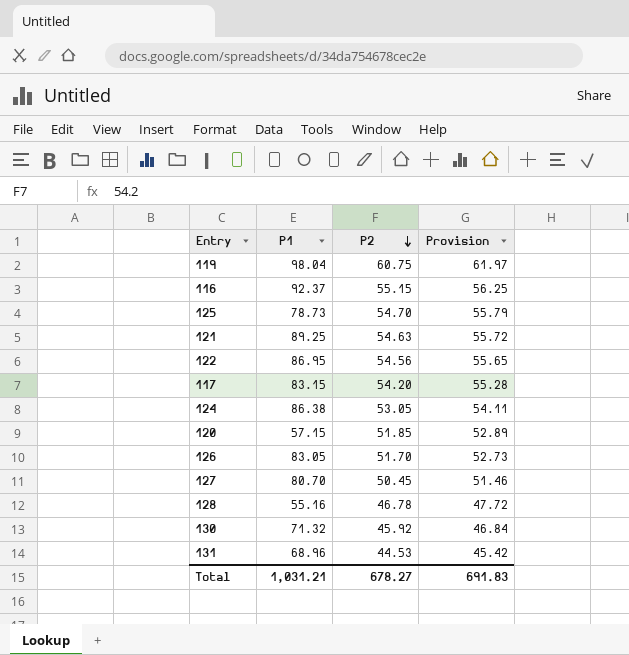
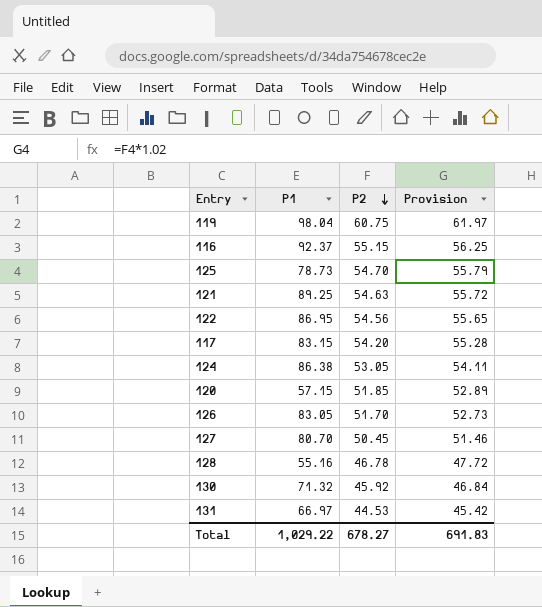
131 | P1: 68.96 -> 66.97
Total | P1: 1,031.21 -> 1,029.22

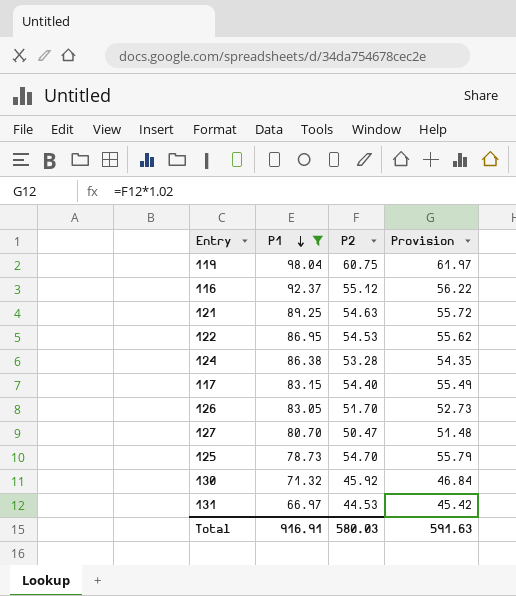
filter: none -> P1 >= 66.97
row order: P2 descending -> P1 descending
116 | P2: 55.15 -> 55.12
116 | Provision: 56.25 -> 56.22
122 | P2: 54.56 -> 54.53
122 | Provision: 55.65 -> 55.62
124 | P2: 53.05 -> 53.28
124 | Provision: 54.11 -> 54.35
117 | P2: 54.20 -> 54.40
117 | Provision: 55.28 -> 55.49
127 | P2: 50.45 -> 50.47
127 | Provision: 51.46 -> 51.48
Total | P1: 1,029.22 -> 916.91
Total | P2: 678.27 -> 580.03
Total | Provision: 691.83 -> 591.63

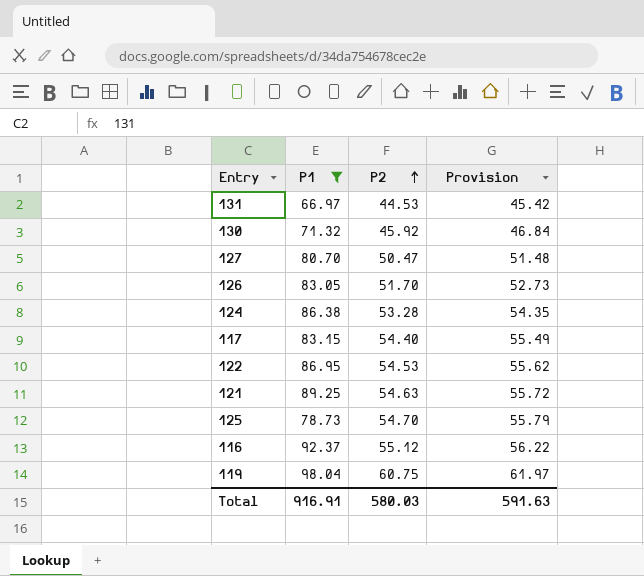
row order: P1 descending -> P2 ascending

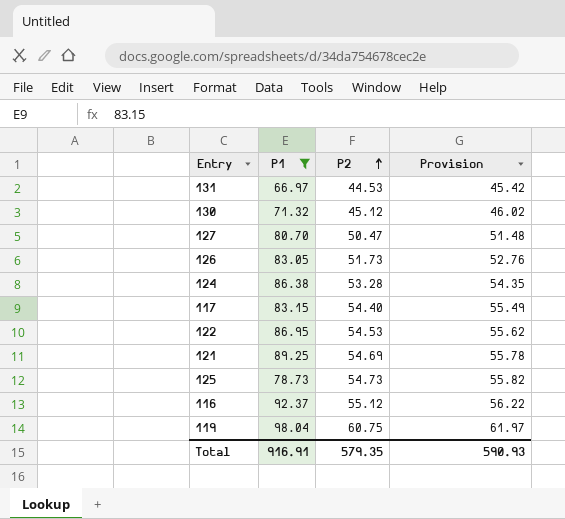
130 | P2: 45.92 -> 45.12
130 | Provision: 46.84 -> 46.02
126 | P2: 51.70 -> 51.73
126 | Provision: 52.73 -> 52.76
121 | P2: 54.63 -> 54.69
121 | Provision: 55.72 -> 55.78
125 | P2: 54.70 -> 54.73
125 | Provision: 55.79 -> 55.82
Total | P2: 580.03 -> 579.35
Total | Provision: 591.63 -> 590.93

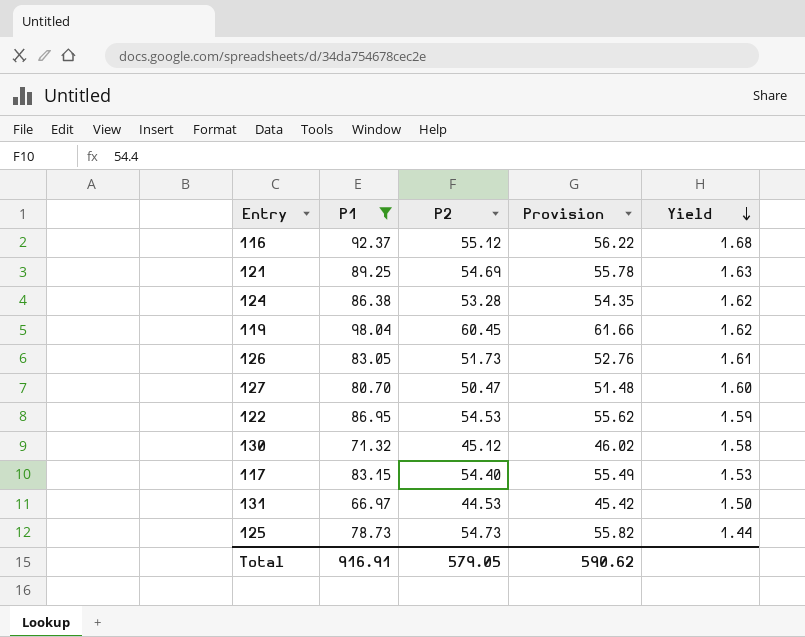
row order: P2 ascending -> Yield descending
column Yield | formula: none -> [P1] / [P2]
119 | P2: 60.75 -> 60.45
119 | Provision: 61.97 -> 61.66
Total | P2: 579.35 -> 579.05
Total | Provision: 590.93 -> 590.62

